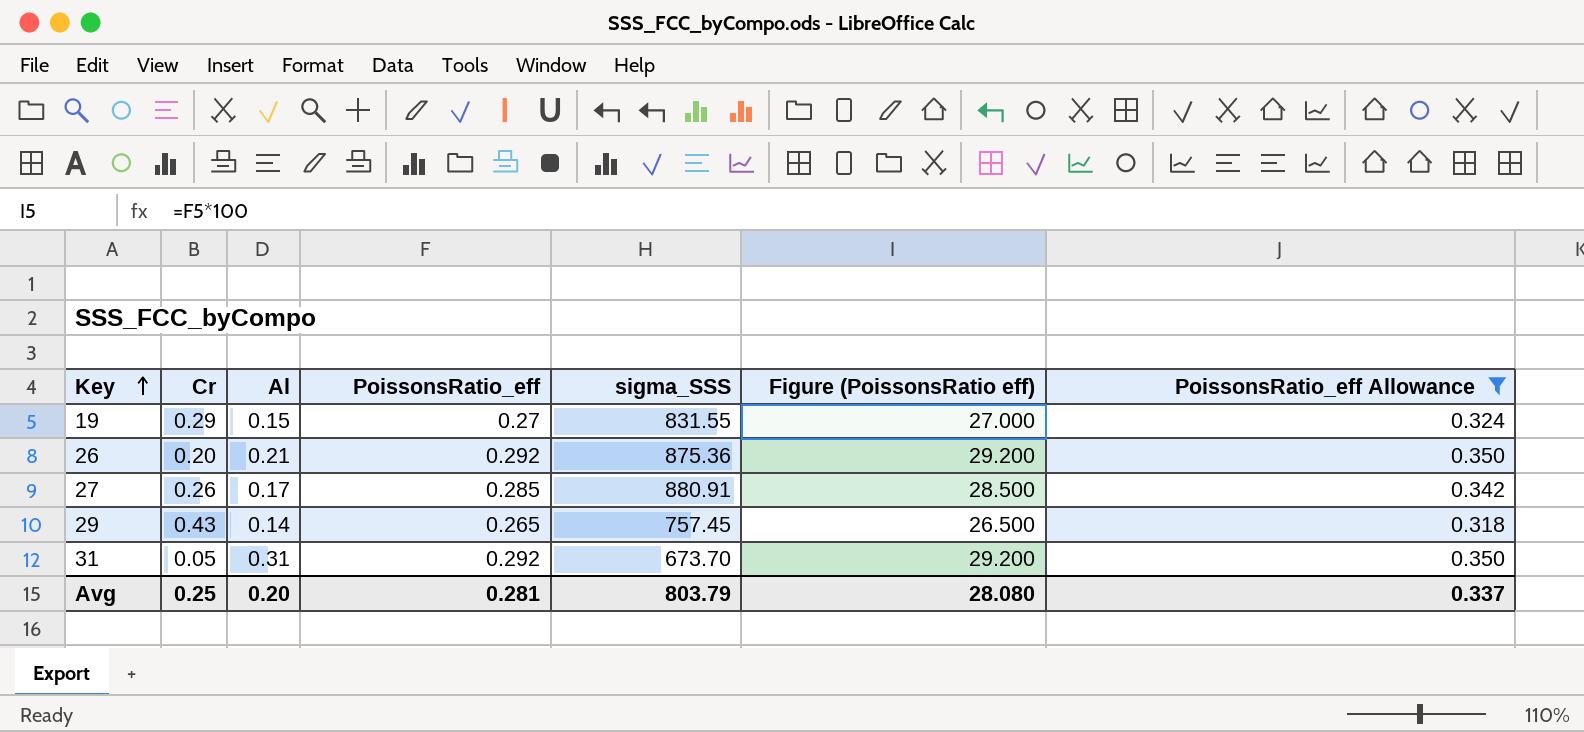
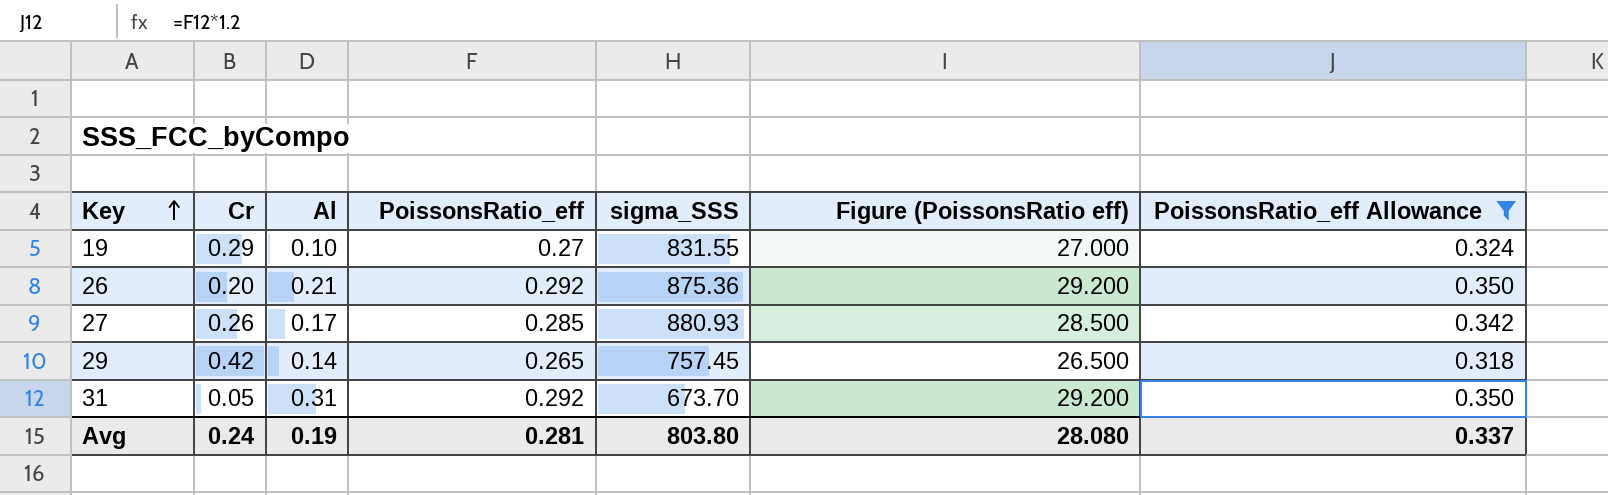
19 | Al: 0.15 -> 0.10
27 | sigma_SSS: 880.91 -> 880.93
29 | Cr: 0.43 -> 0.42
Avg | Cr: 0.25 -> 0.24
Avg | Al: 0.20 -> 0.19
Avg | sigma_SSS: 803.79 -> 803.80

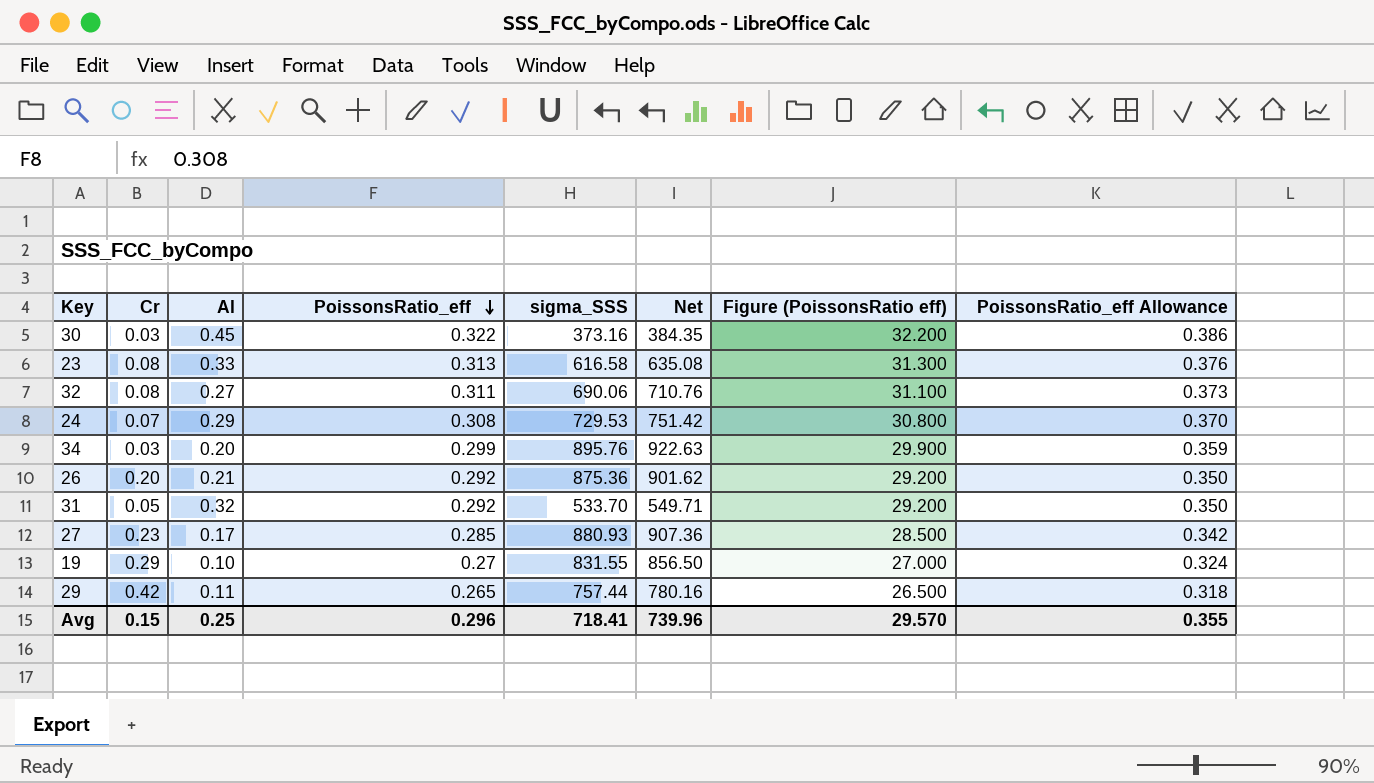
filter: PoissonsRatio_eff Allowance <= 0.350 -> none
row order: Key ascending -> PoissonsRatio_eff descending
column Net | formula: none -> [sigma_SSS] * 1.03
31 | Al: 0.31 -> 0.32
31 | sigma_SSS: 673.70 -> 533.70
27 | Cr: 0.26 -> 0.23
29 | Al: 0.14 -> 0.11
29 | sigma_SSS: 757.45 -> 757.44
Avg | Cr: 0.24 -> 0.15
Avg | Al: 0.19 -> 0.25
Avg | PoissonsRatio_eff: 0.281 -> 0.296
Avg | sigma_SSS: 803.80 -> 718.41
Avg | Figure (PoissonsRatio eff): 28.080 -> 29.570
Avg | PoissonsRatio_eff Allowance: 0.337 -> 0.355

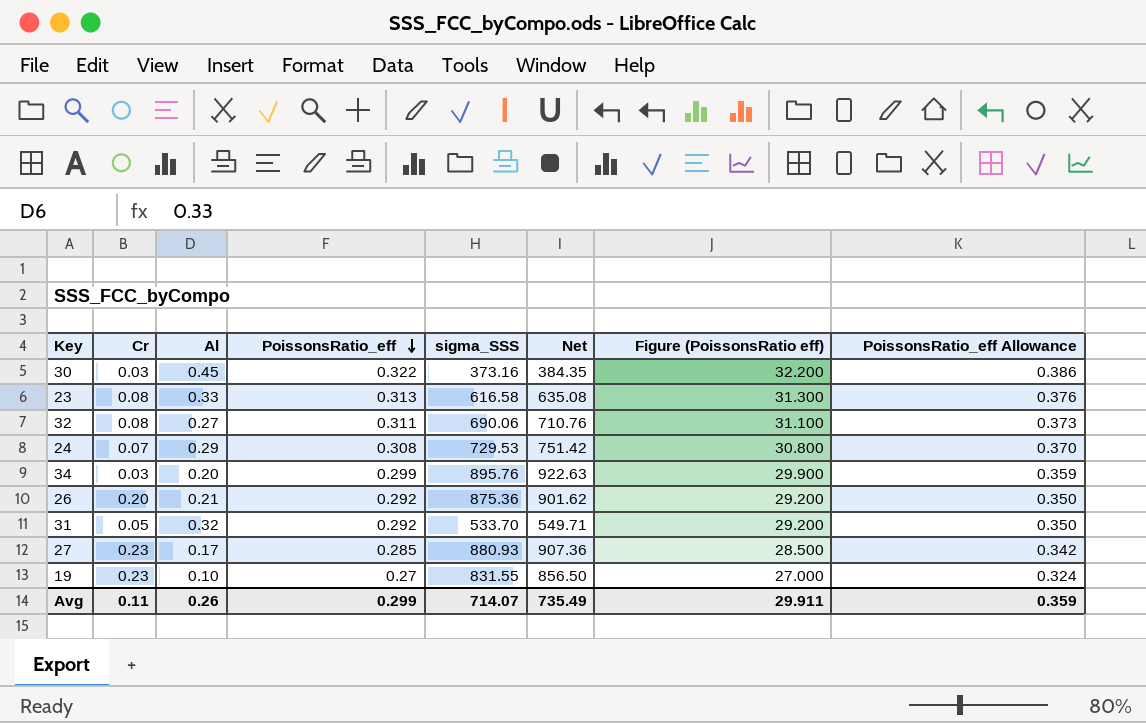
row 29: 0.42 | 0.11 | 0.265 | 757.44 | 780.16 | 26.500 | 0.318 -> none
19 | Cr: 0.29 -> 0.23
Avg | Cr: 0.15 -> 0.11
Avg | Al: 0.25 -> 0.26
Avg | PoissonsRatio_eff: 0.296 -> 0.299
Avg | sigma_SSS: 718.41 -> 714.07
Avg | Net: 739.96 -> 735.49
Avg | Figure (PoissonsRatio eff): 29.570 -> 29.911
Avg | PoissonsRatio_eff Allowance: 0.355 -> 0.359

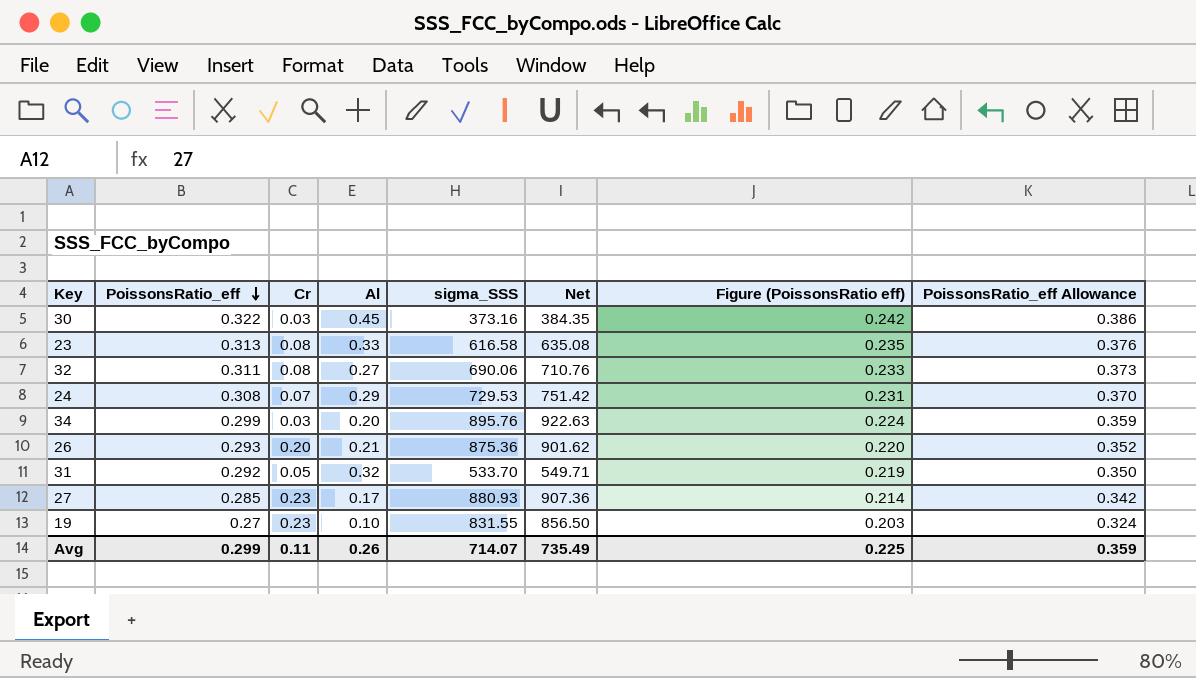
column PoissonsRatio_eff | position: 4 -> 2
column Figure (PoissonsRatio eff) | formula: [PoissonsRatio_eff] * 100 -> [PoissonsRatio_eff] * 0.75
26 | PoissonsRatio_eff: 0.292 -> 0.293
26 | PoissonsRatio_eff Allowance: 0.350 -> 0.352
Avg | Figure (PoissonsRatio eff): 29.911 -> 0.225

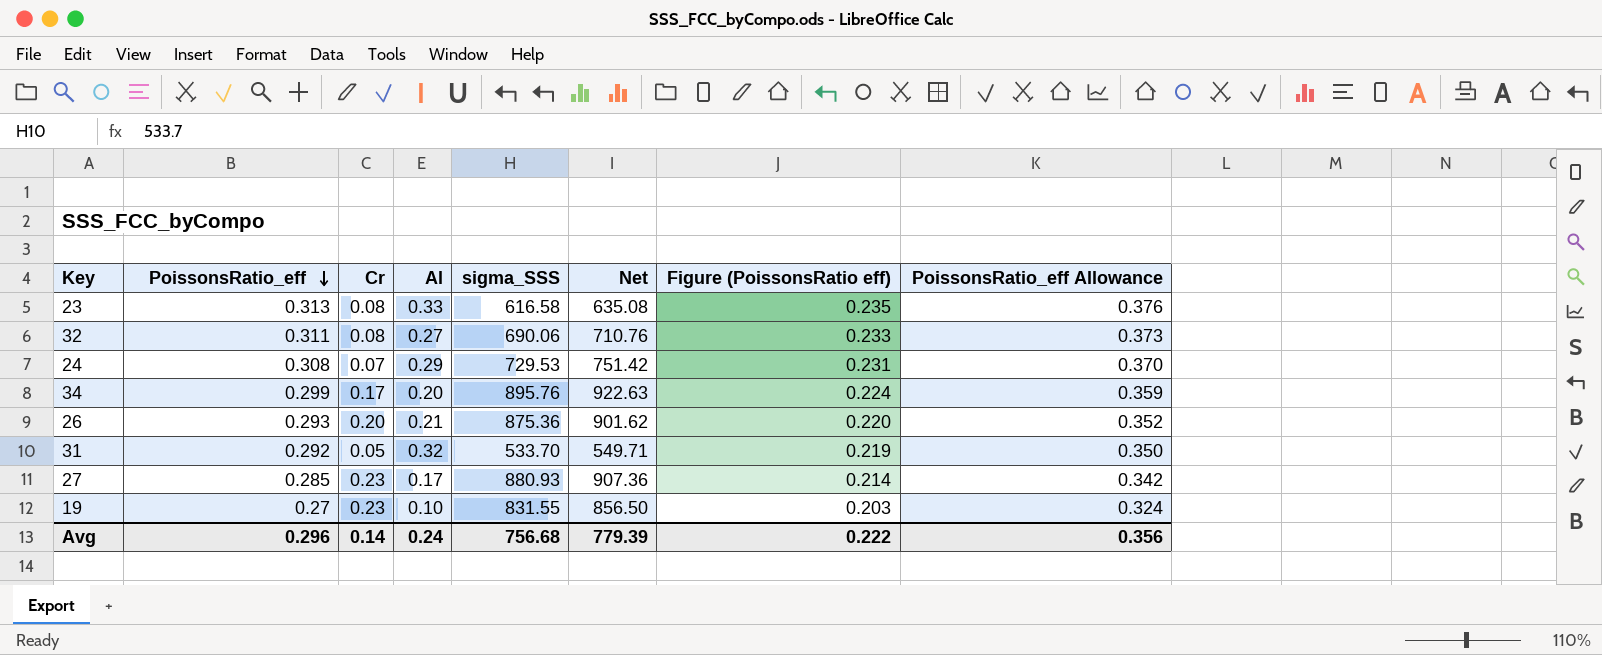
row 30: 0.322 | 0.03 | 0.45 | 373.16 | 384.35 | 0.242 | 0.386 -> none
34 | Cr: 0.03 -> 0.17
Avg | PoissonsRatio_eff: 0.299 -> 0.296
Avg | Cr: 0.11 -> 0.14
Avg | Al: 0.26 -> 0.24
Avg | sigma_SSS: 714.07 -> 756.68
Avg | Net: 735.49 -> 779.39
Avg | Figure (PoissonsRatio eff): 0.225 -> 0.222
Avg | PoissonsRatio_eff Allowance: 0.359 -> 0.356

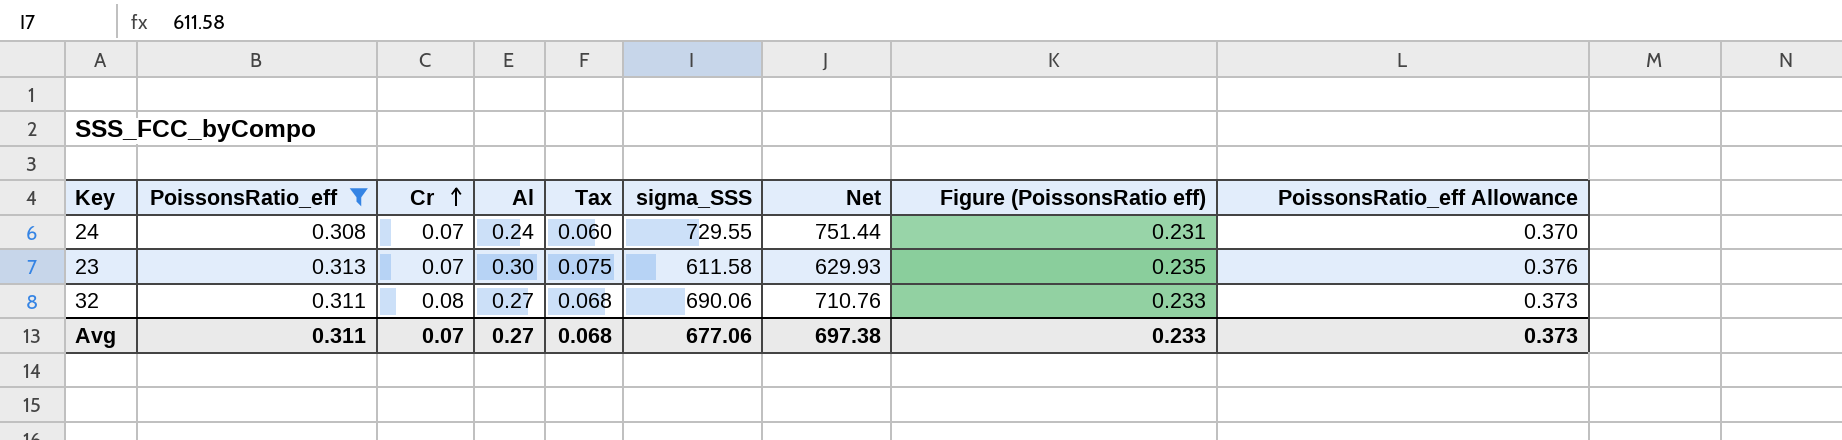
filter: none -> PoissonsRatio_eff >= 0.308
row order: PoissonsRatio_eff descending -> Cr ascending
column Tax | formula: none -> [Al] * 0.25
24 | Al: 0.29 -> 0.24
24 | sigma_SSS: 729.53 -> 729.55
24 | Net: 751.42 -> 751.44
23 | Cr: 0.08 -> 0.07
23 | Al: 0.33 -> 0.30
23 | sigma_SSS: 616.58 -> 611.58
23 | Net: 635.08 -> 629.93
Avg | PoissonsRatio_eff: 0.296 -> 0.311
Avg | Cr: 0.14 -> 0.07
Avg | Al: 0.24 -> 0.27
Avg | sigma_SSS: 756.68 -> 677.06
Avg | Net: 779.39 -> 697.38
Avg | Figure (PoissonsRatio eff): 0.222 -> 0.233
Avg | PoissonsRatio_eff Allowance: 0.356 -> 0.373

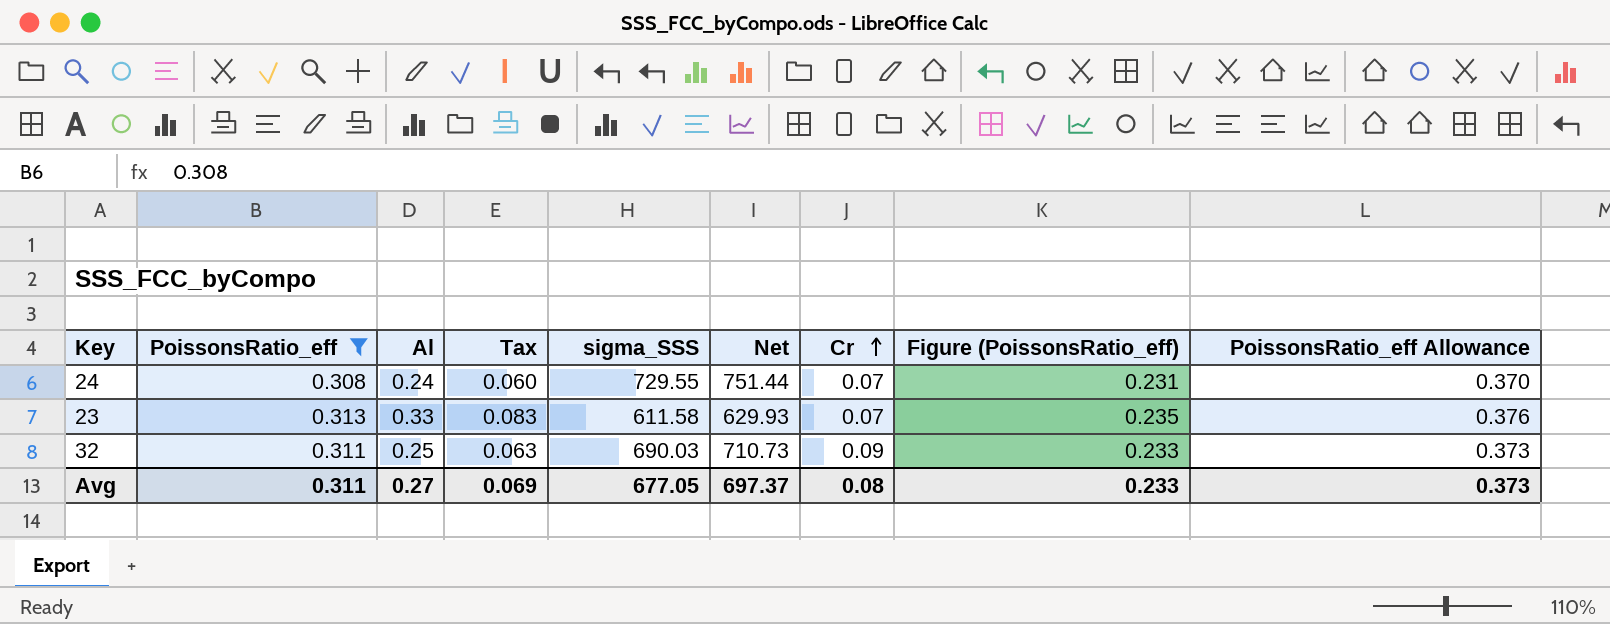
column Cr | position: 3 -> 7
column name: Figure (PoissonsRatio eff) -> Figure (PoissonsRatio_eff)
23 | Al: 0.30 -> 0.33
23 | Tax: 0.075 -> 0.083
32 | Al: 0.27 -> 0.25
32 | Tax: 0.068 -> 0.063
32 | sigma_SSS: 690.06 -> 690.03
32 | Net: 710.76 -> 710.73
32 | Cr: 0.08 -> 0.09
Avg | Tax: 0.068 -> 0.069
Avg | sigma_SSS: 677.06 -> 677.05
Avg | Net: 697.38 -> 697.37
Avg | Cr: 0.07 -> 0.08

